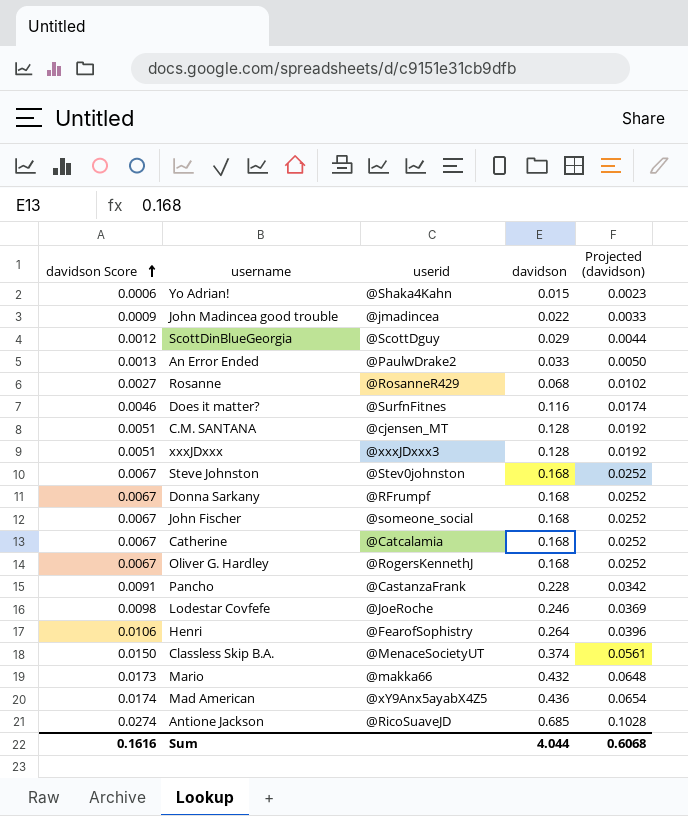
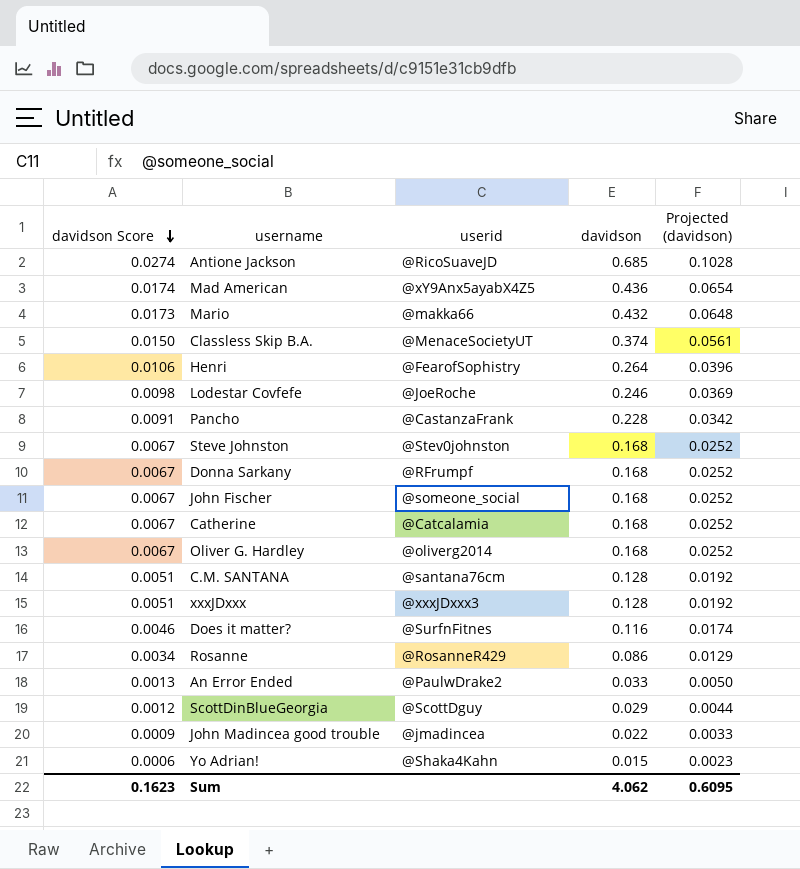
row order: davidson Score ascending -> davidson Score descending
Oliver G. Hardley | userid: @RogersKennethJ -> @oliverg2014
C.M. SANTANA | userid: @cjensen_MT -> @santana76cm
Rosanne | davidson Score: 0.0027 -> 0.0034
Rosanne | davidson: 0.068 -> 0.086
Rosanne | Projected (davidson): 0.0102 -> 0.0129
Sum | davidson Score: 0.1616 -> 0.1623
Sum | davidson: 4.044 -> 4.062
Sum | Projected (davidson): 0.6068 -> 0.6095

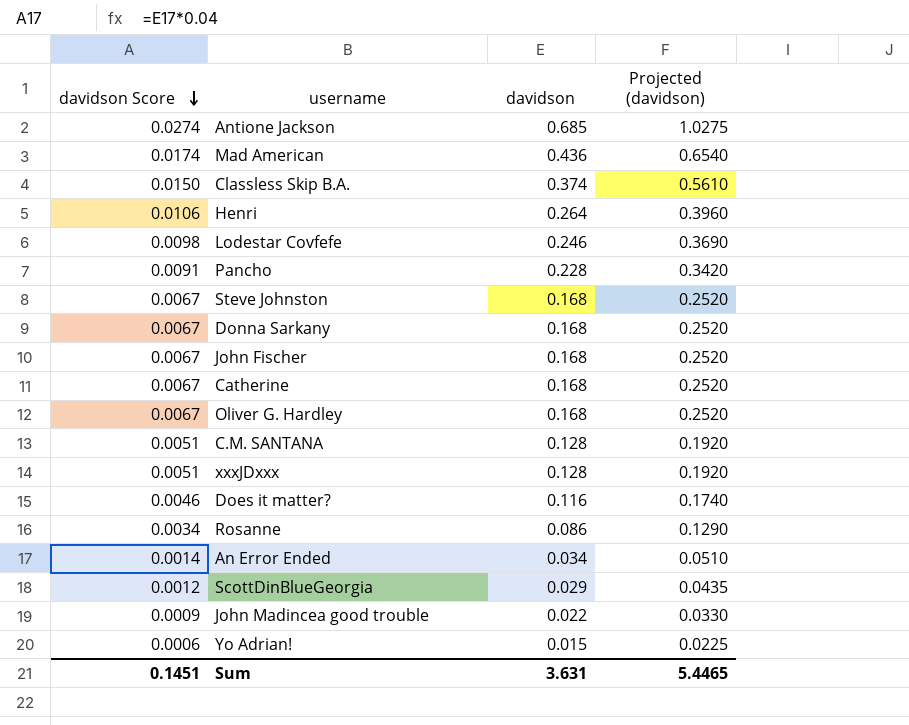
column userid | position: 3 -> none
column Projected (davidson) | formula: [davidson] * 0.15 -> [davidson] * 1.5
row Mario: 0.0173 | @makka66 | 0.432 | 0.0648 -> none
An Error Ended | davidson Score: 0.0013 -> 0.0014
An Error Ended | davidson: 0.033 -> 0.034
Sum | davidson Score: 0.1623 -> 0.1451
Sum | davidson: 4.062 -> 3.631
Sum | Projected (davidson): 0.6095 -> 5.4465

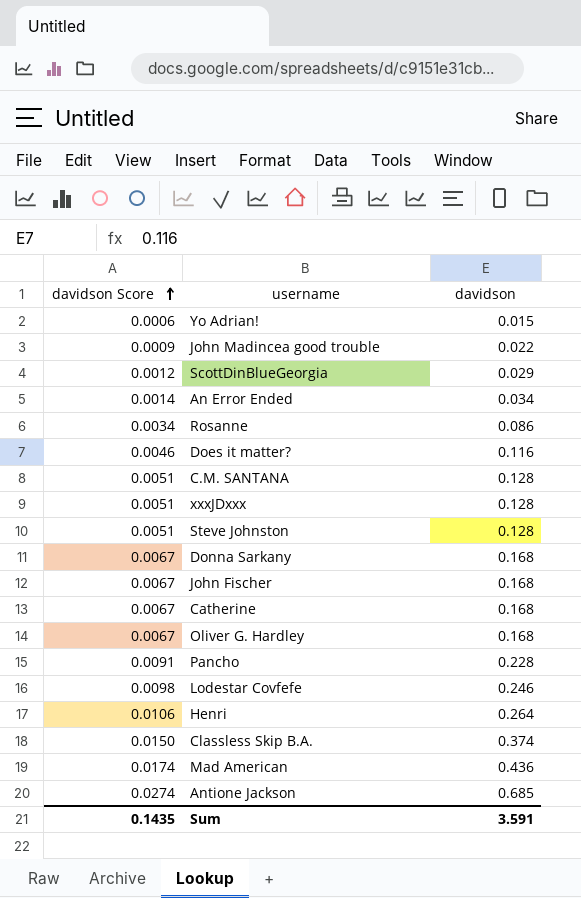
row order: davidson Score descending -> davidson Score ascending
column Projected (davidson) | formula: [davidson] * 1.5 -> none
Steve Johnston | davidson Score: 0.0067 -> 0.0051
Steve Johnston | davidson: 0.168 -> 0.128
Sum | davidson Score: 0.1451 -> 0.1435
Sum | davidson: 3.631 -> 3.591

